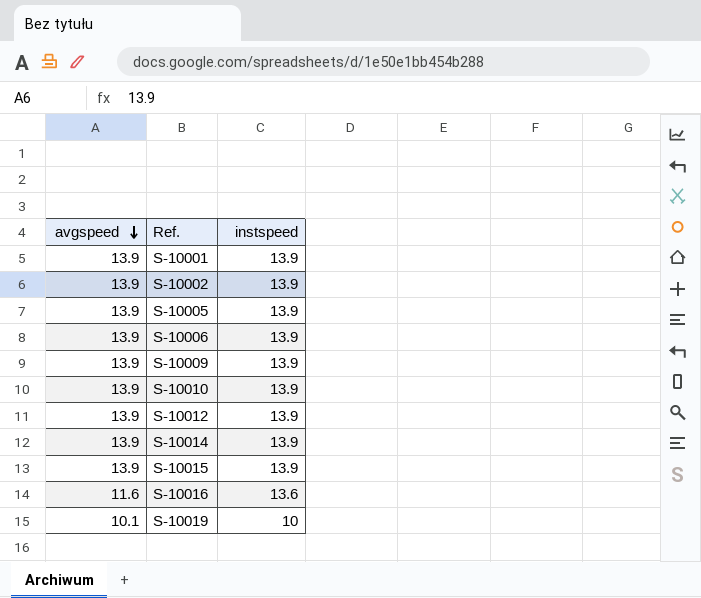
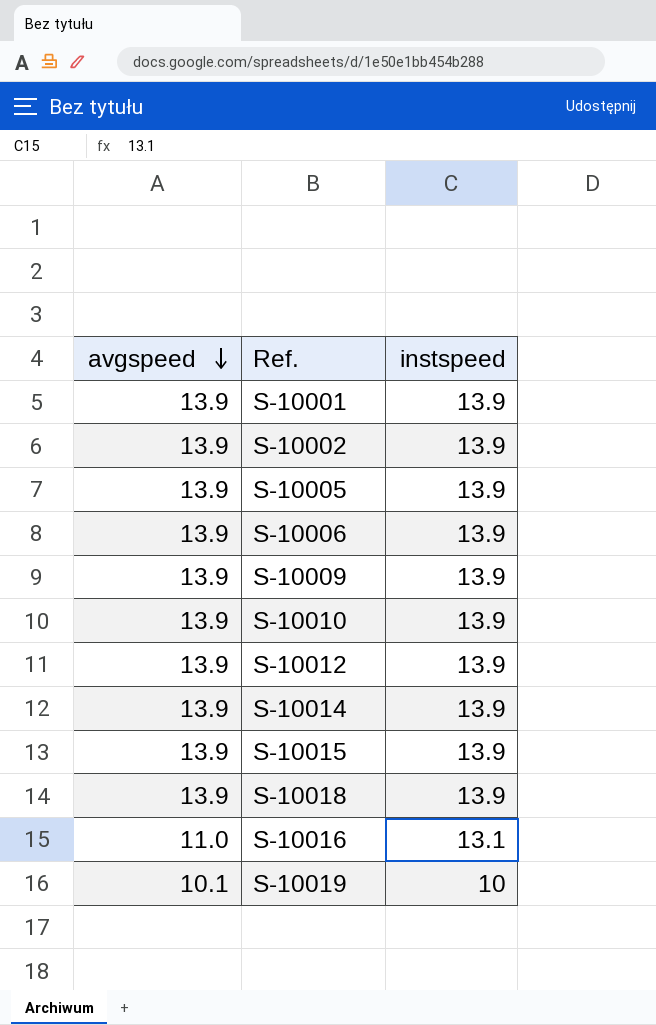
row S-10018: none -> 13.9 | 13.9
S-10016 | avgspeed: 11.6 -> 11.0
S-10016 | instspeed: 13.6 -> 13.1

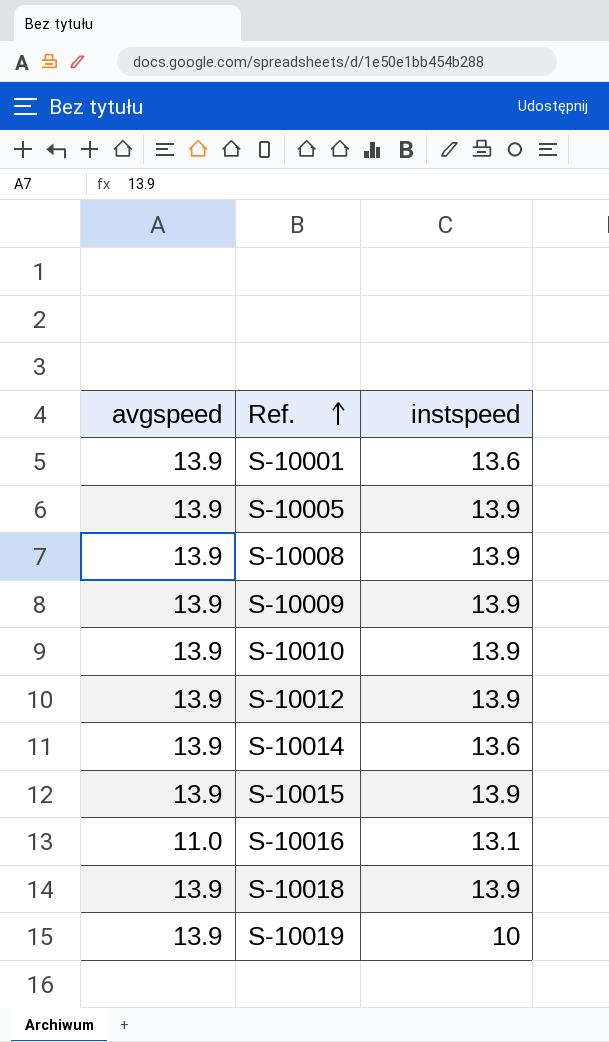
row order: avgspeed descending -> Ref. ascending
row S-10002: 13.9 | 13.9 -> none
row S-10006: 13.9 | 13.9 -> none
S-10001 | instspeed: 13.9 -> 13.6
row S-10008: none -> 13.9 | 13.9
S-10014 | instspeed: 13.9 -> 13.6
S-10019 | avgspeed: 10.1 -> 13.9

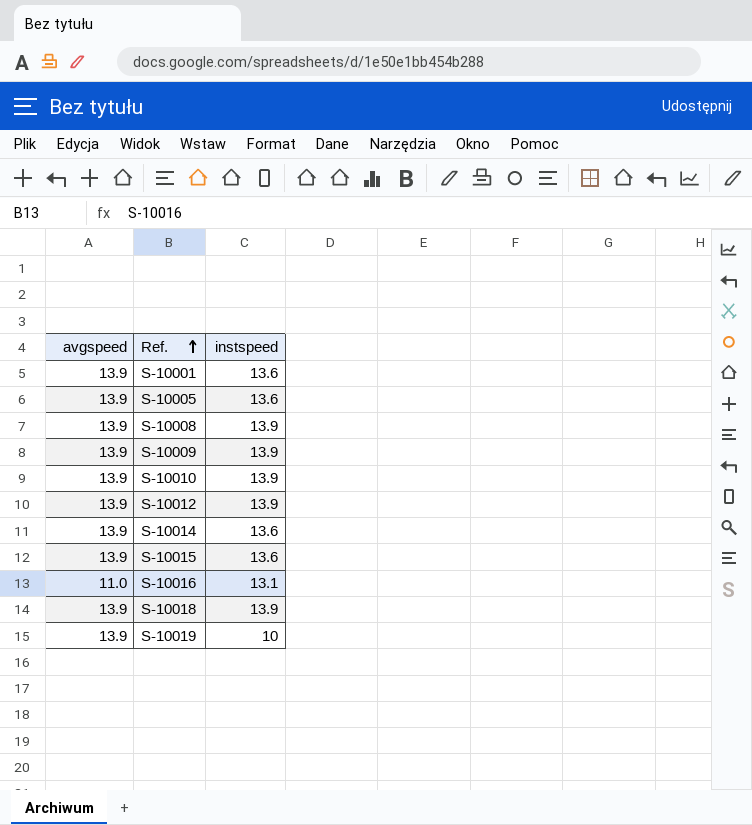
S-10005 | instspeed: 13.9 -> 13.6
S-10015 | instspeed: 13.9 -> 13.6

